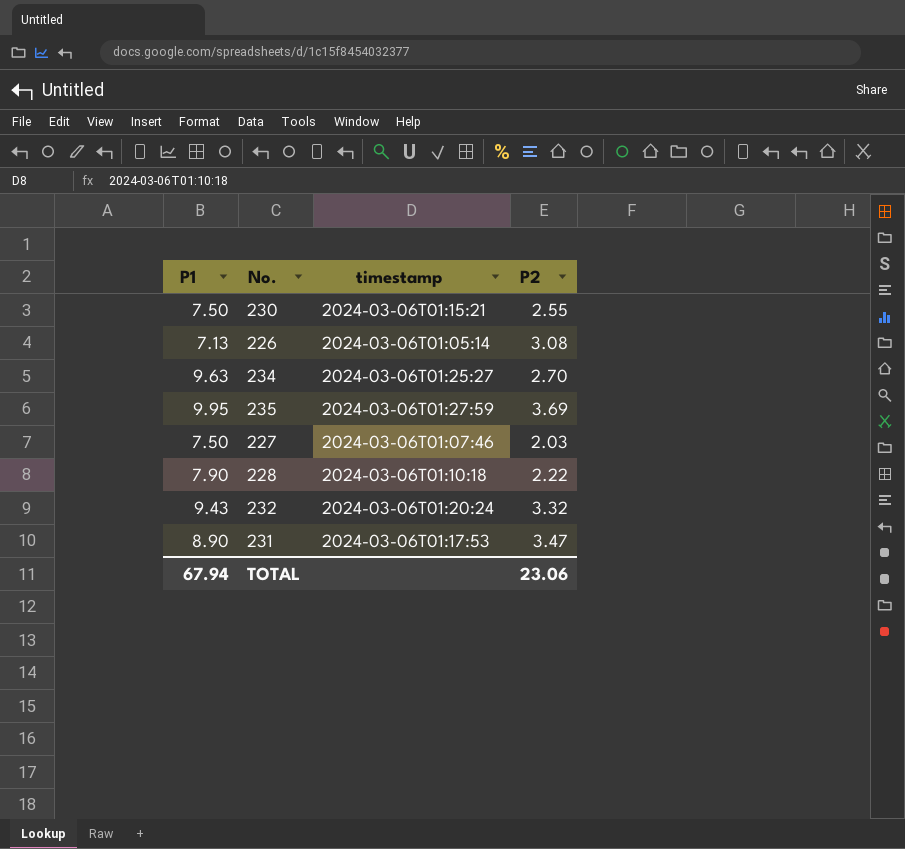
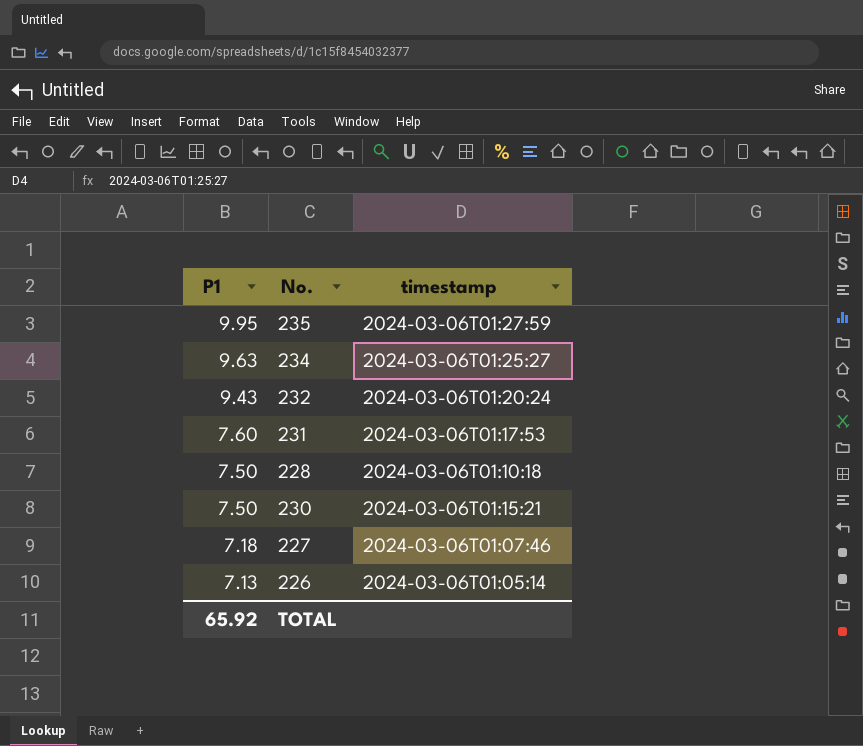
row order: none -> P1 descending
column P2 | position: 4 -> none
231 | P1: 8.90 -> 7.60
228 | P1: 7.90 -> 7.50
227 | P1: 7.50 -> 7.18
TOTAL | P1: 67.94 -> 65.92

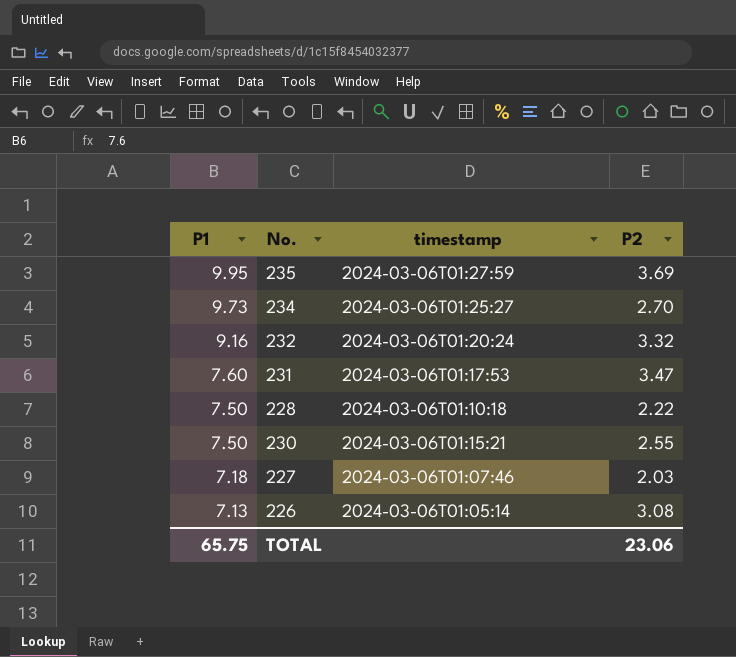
column P2 | position: none -> 4
234 | P1: 9.63 -> 9.73
232 | P1: 9.43 -> 9.16
TOTAL | P1: 65.92 -> 65.75

